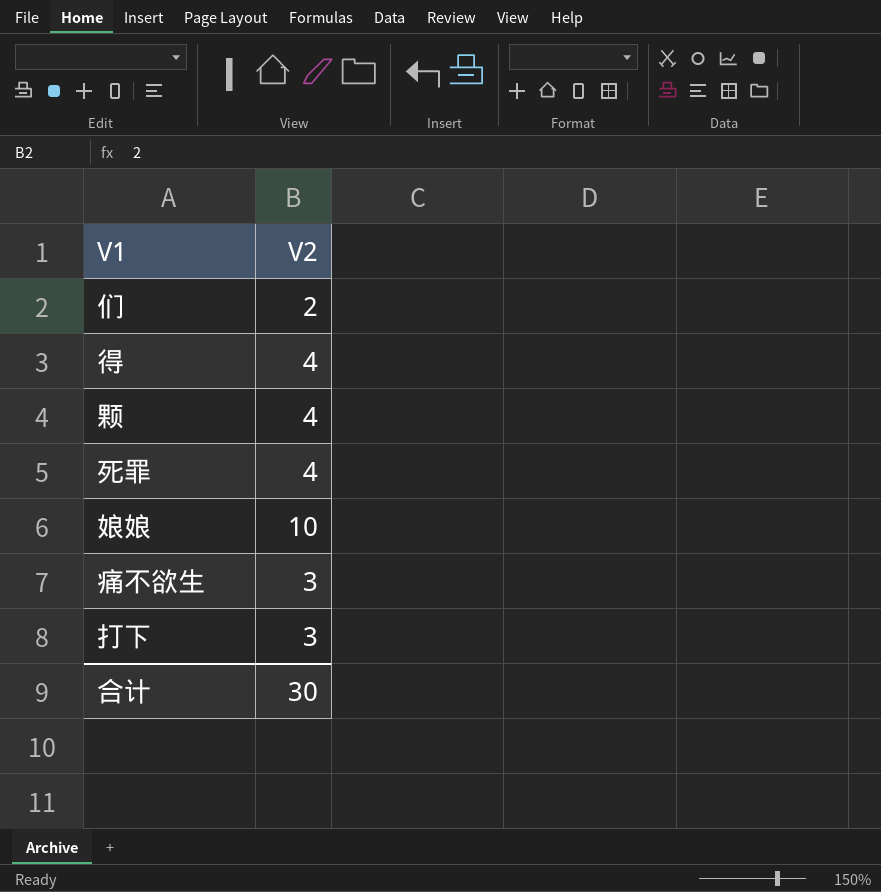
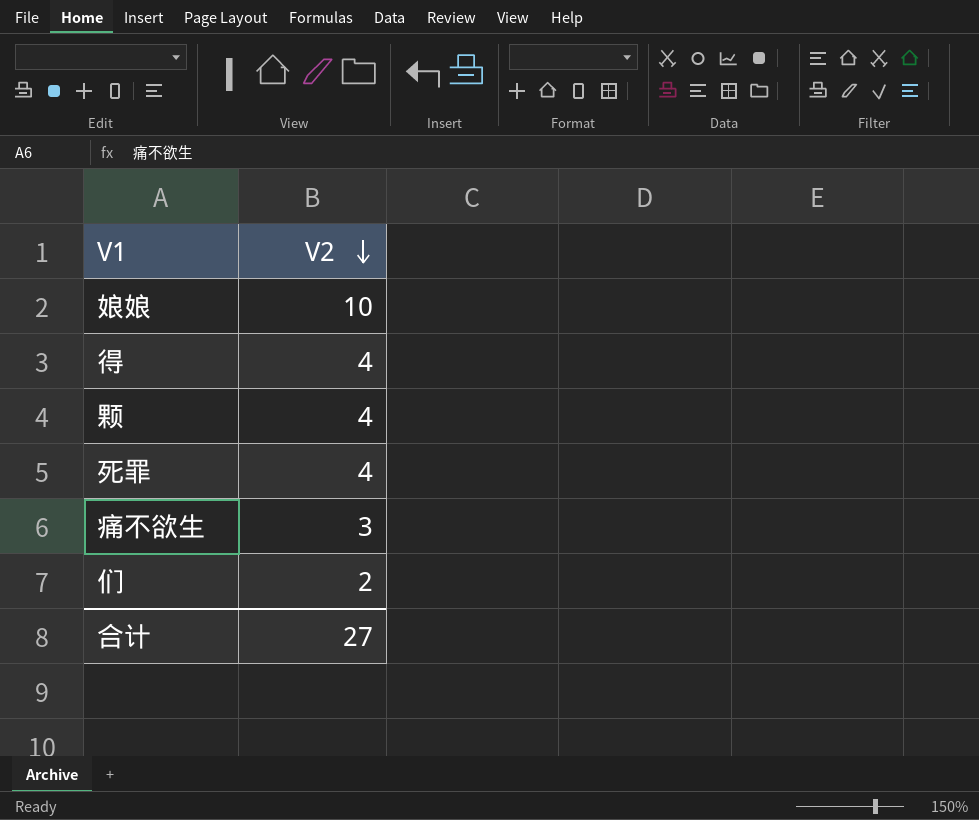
row order: none -> V2 descending
row 打下: 3 -> none
合计 | V2: 30 -> 27

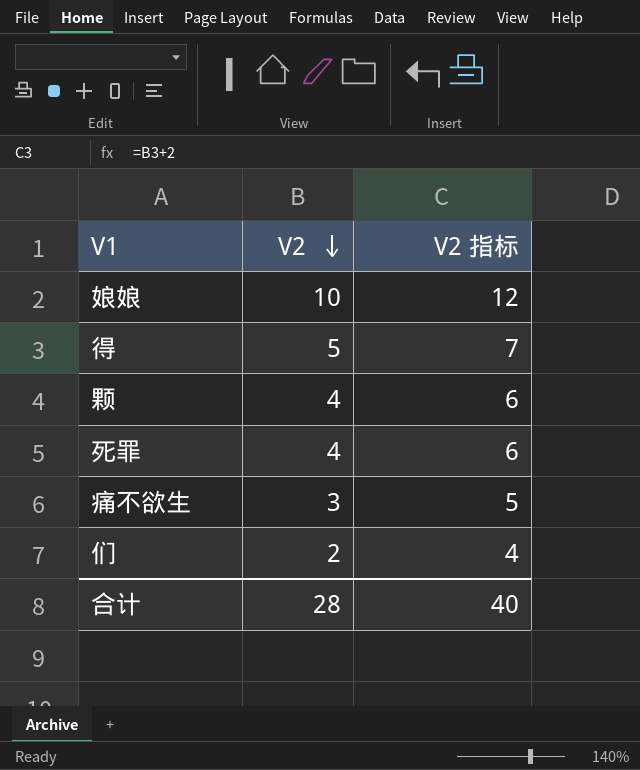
column V2 指标 | formula: none -> [V2] + 2
得 | V2: 4 -> 5
合计 | V2: 27 -> 28

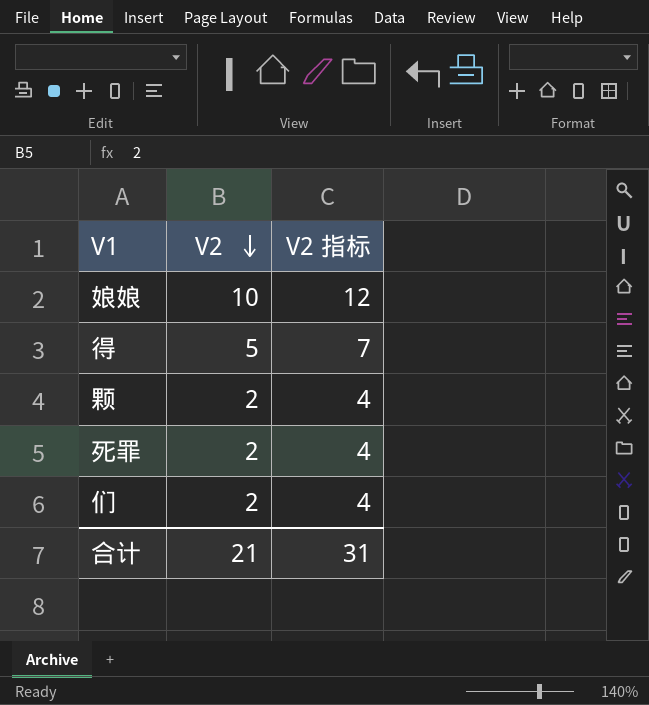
row 痛不欲生: 3 | 5 -> none
颗 | V2: 4 -> 2
颗 | V2 指标: 6 -> 4
死罪 | V2: 4 -> 2
死罪 | V2 指标: 6 -> 4
合计 | V2: 28 -> 21
合计 | V2 指标: 40 -> 31

